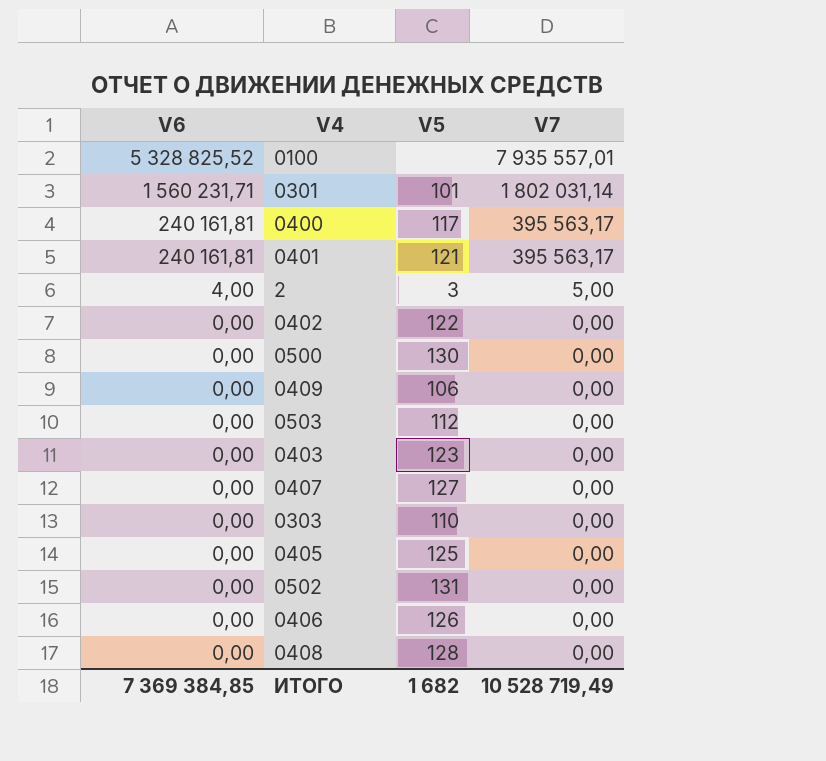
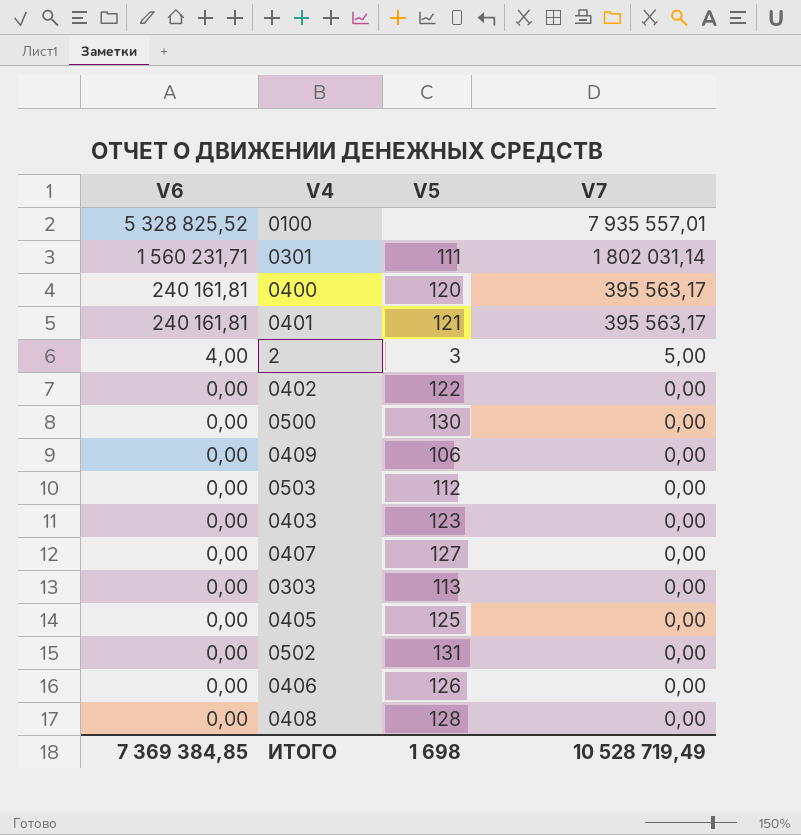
0301 | V5: 101 -> 111
0400 | V5: 117 -> 120
0303 | V5: 110 -> 113
ИТОГО | V5: 1 682 -> 1 698

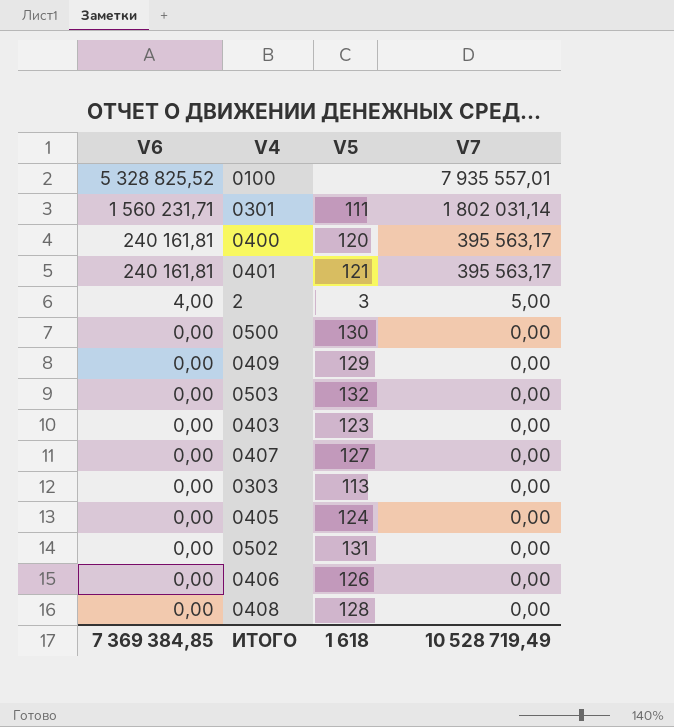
row 0402: 0,00 | 122 | 0,00 -> none
0409 | V5: 106 -> 129
0503 | V5: 112 -> 132
0405 | V5: 125 -> 124
ИТОГО | V5: 1 698 -> 1 618

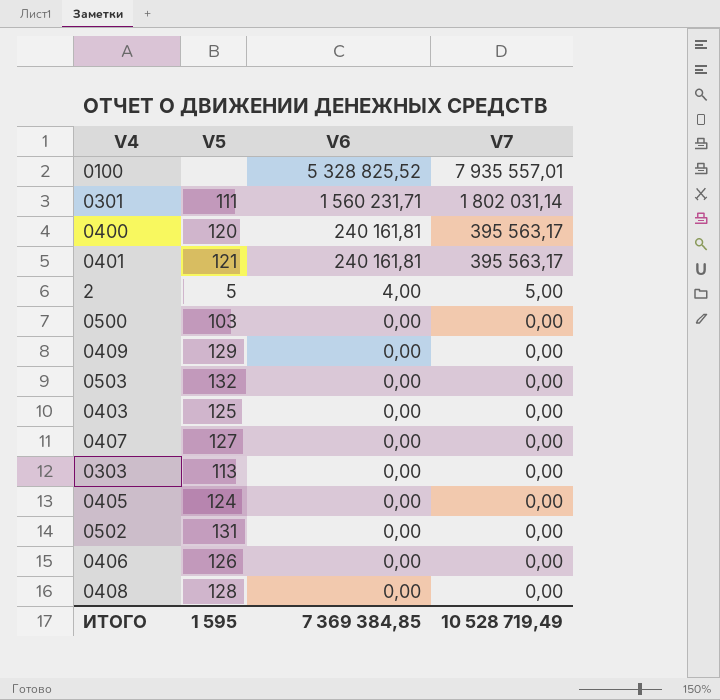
column V6 | position: 1 -> 3
2 | V5: 3 -> 5
0500 | V5: 130 -> 103
0403 | V5: 123 -> 125
ИТОГО | V5: 1 618 -> 1 595

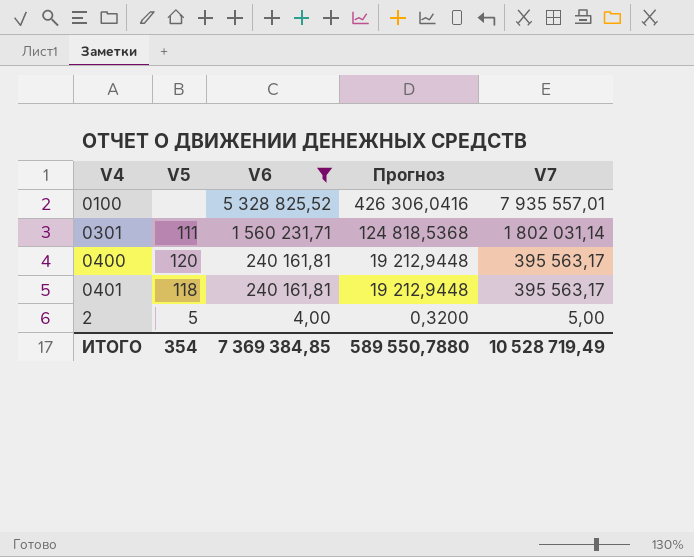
filter: none -> V6 != 0,00
column Прогноз | formula: none -> [V6] * 0,08
0401 | V5: 121 -> 118
ИТОГО | V5: 1 595 -> 354

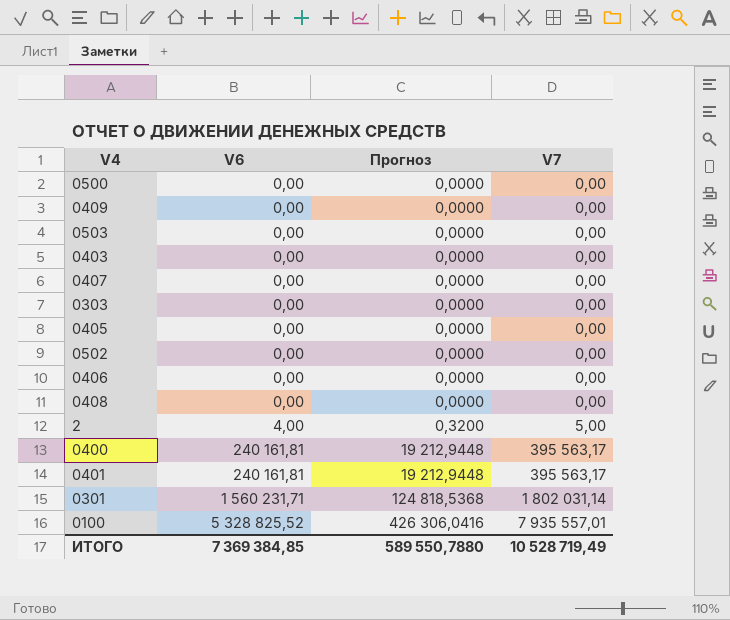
filter: V6 != 0,00 -> none
row order: V6 descending -> V6 ascending
column V5 | position: 2 -> none

